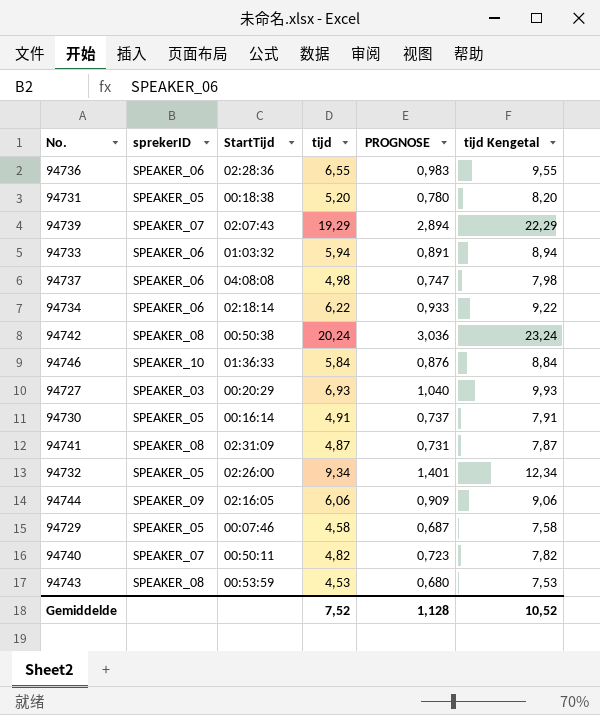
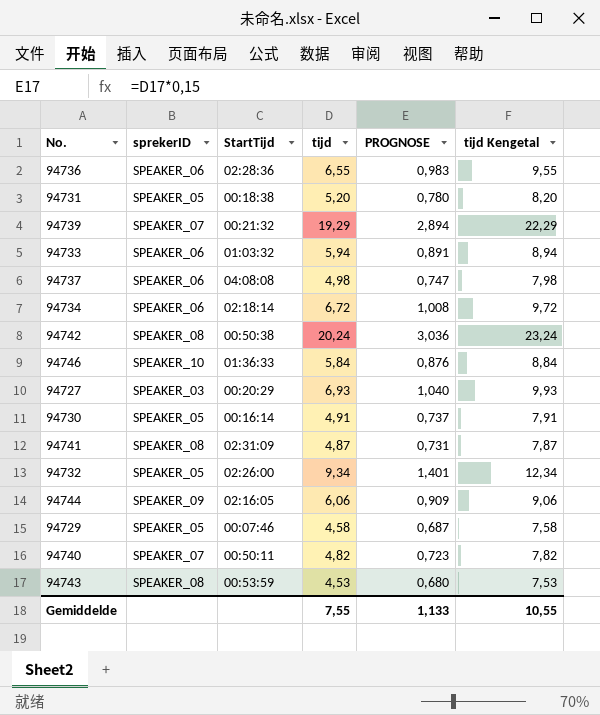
94739 | StartTijd: 02:07:43 -> 00:21:32
94734 | tijd: 6,22 -> 6,72
94734 | PROGNOSE: 0,933 -> 1,008
94734 | tijd Kengetal: 9,22 -> 9,72
Gemiddelde | tijd: 7,52 -> 7,55
Gemiddelde | PROGNOSE: 1,128 -> 1,133
Gemiddelde | tijd Kengetal: 10,52 -> 10,55

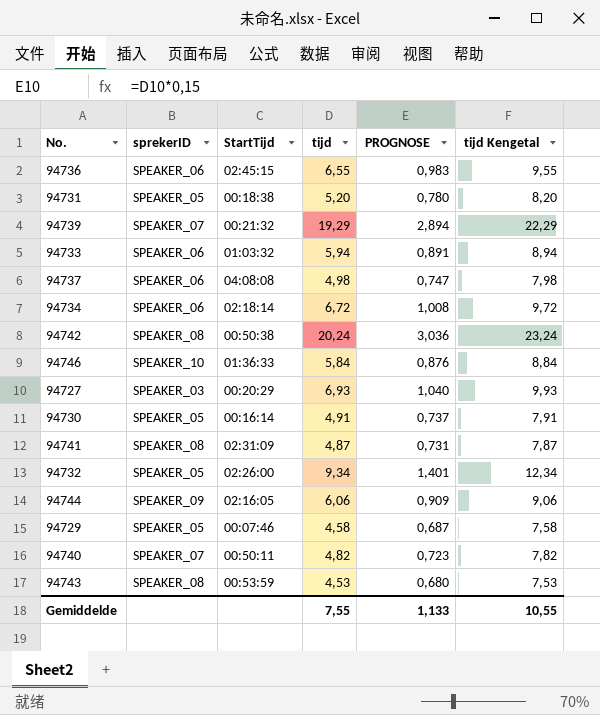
94736 | StartTijd: 02:28:36 -> 02:45:15

